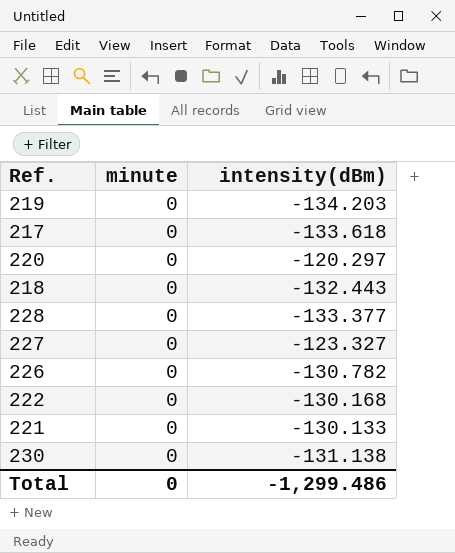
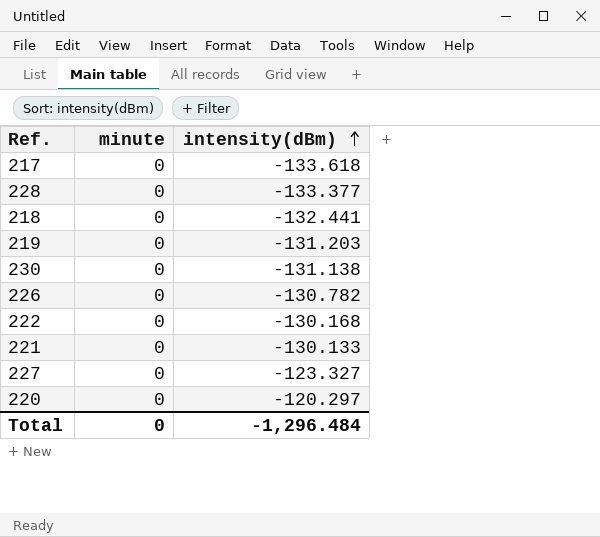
row order: none -> intensity(dBm) ascending
218 | intensity(dBm): -132.443 -> -132.441
219 | intensity(dBm): -134.203 -> -131.203
Total | intensity(dBm): -1,299.486 -> -1,296.484

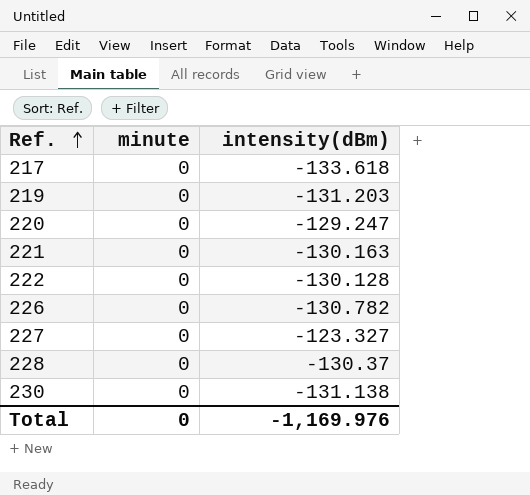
row order: intensity(dBm) ascending -> Ref. ascending
row 218: 0 | -132.441 -> none
220 | intensity(dBm): -120.297 -> -129.247
221 | intensity(dBm): -130.133 -> -130.163
222 | intensity(dBm): -130.168 -> -130.128
228 | intensity(dBm): -133.377 -> -130.37
Total | intensity(dBm): -1,296.484 -> -1,169.976

